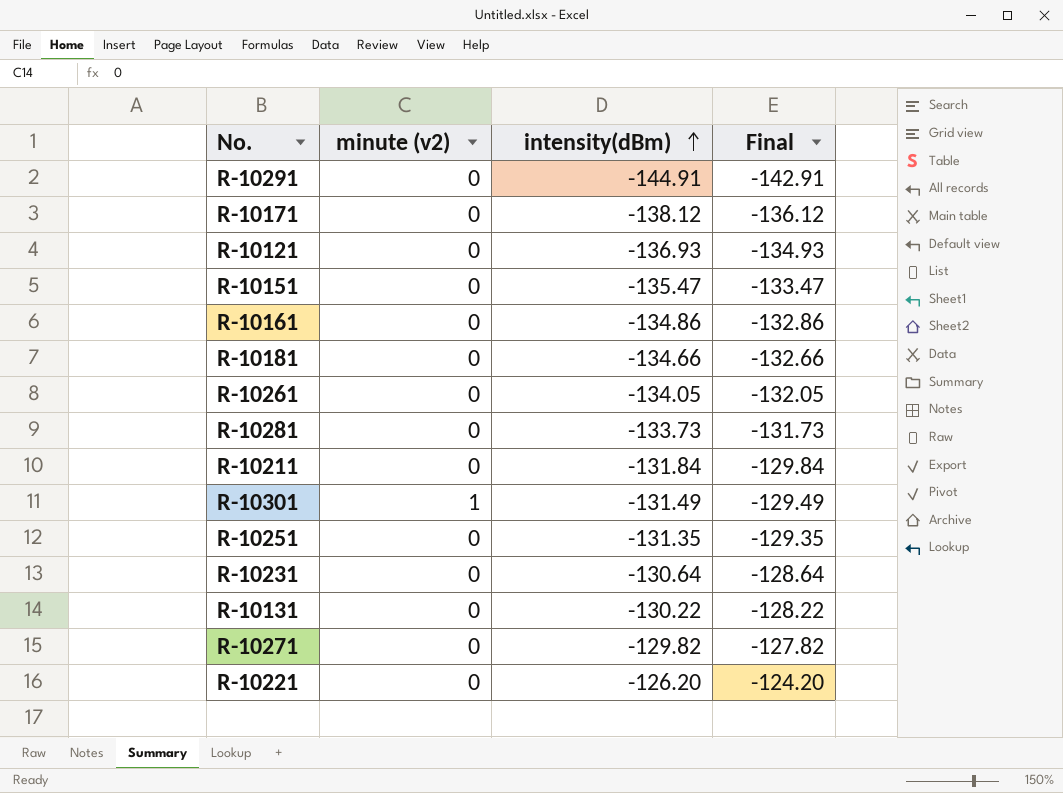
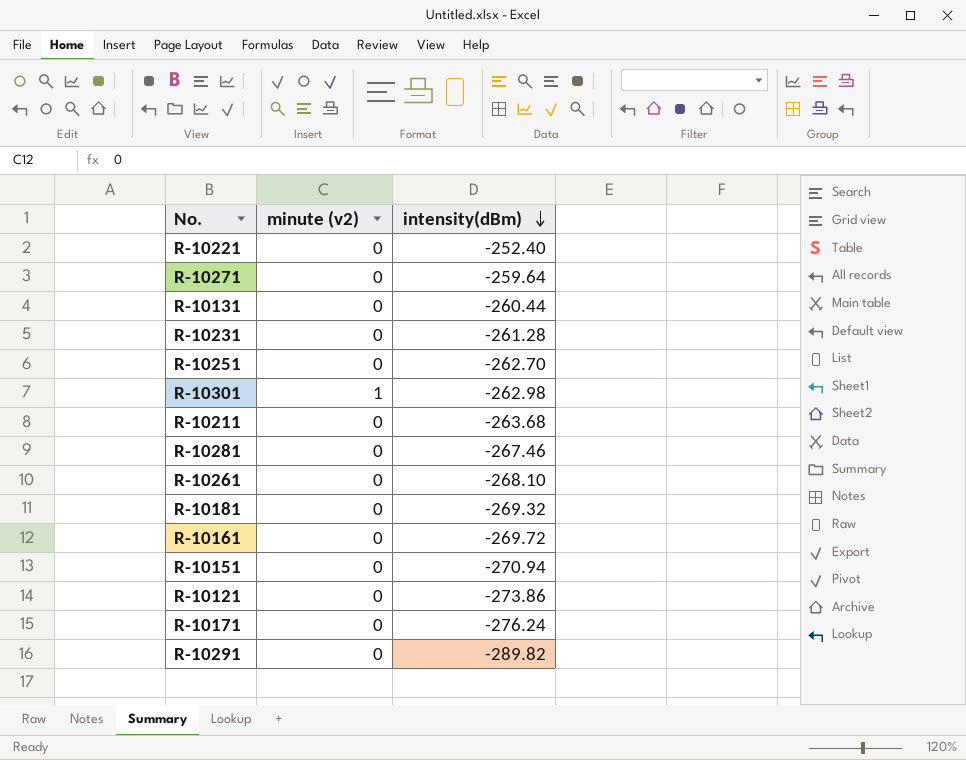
row order: intensity(dBm) ascending -> intensity(dBm) descending
column Final | formula: [intensity(dBm)] + 2 -> none
R-10221 | intensity(dBm): -126.20 -> -252.40
R-10271 | intensity(dBm): -129.82 -> -259.64
R-10131 | intensity(dBm): -130.22 -> -260.44
R-10231 | intensity(dBm): -130.64 -> -261.28
R-10251 | intensity(dBm): -131.35 -> -262.70
R-10301 | intensity(dBm): -131.49 -> -262.98
R-10211 | intensity(dBm): -131.84 -> -263.68
R-10281 | intensity(dBm): -133.73 -> -267.46
R-10261 | intensity(dBm): -134.05 -> -268.10
R-10181 | intensity(dBm): -134.66 -> -269.32
R-10161 | intensity(dBm): -134.86 -> -269.72
R-10151 | intensity(dBm): -135.47 -> -270.94
R-10121 | intensity(dBm): -136.93 -> -273.86
R-10171 | intensity(dBm): -138.12 -> -276.24
R-10291 | intensity(dBm): -144.91 -> -289.82

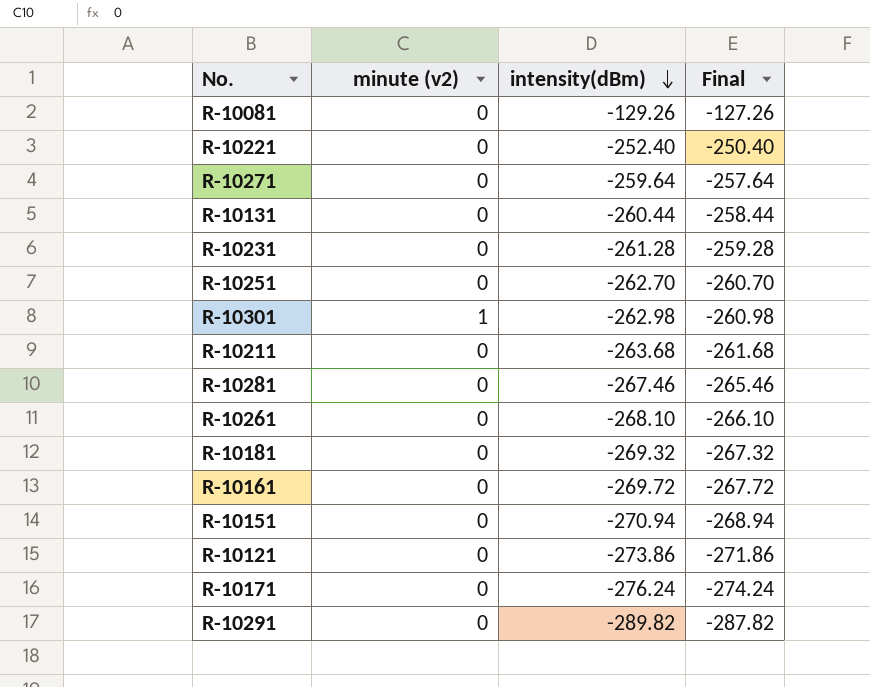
column Final | formula: none -> [intensity(dBm)] + 2
row R-10081: none -> 0 | -129.26 | -127.26

